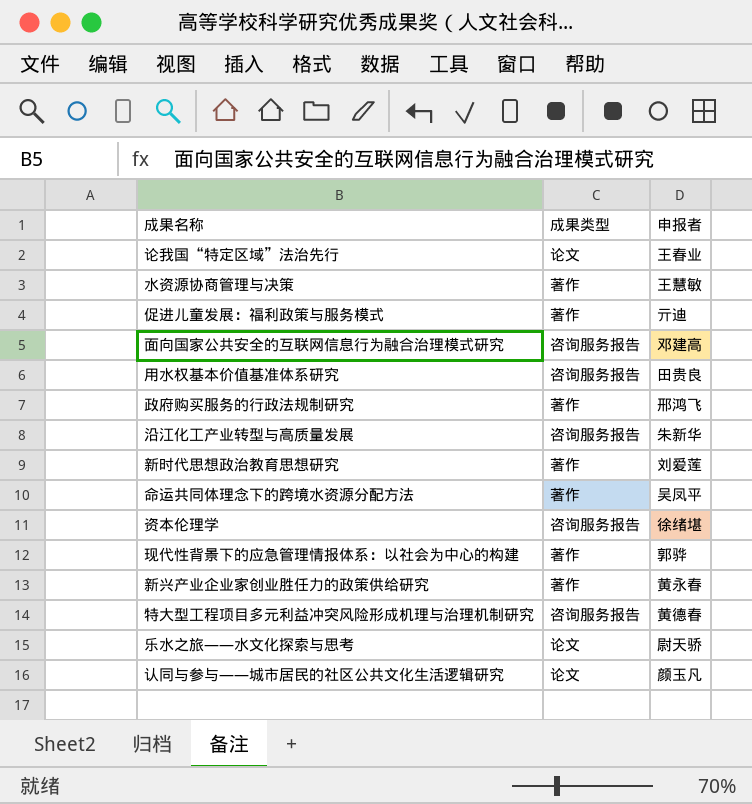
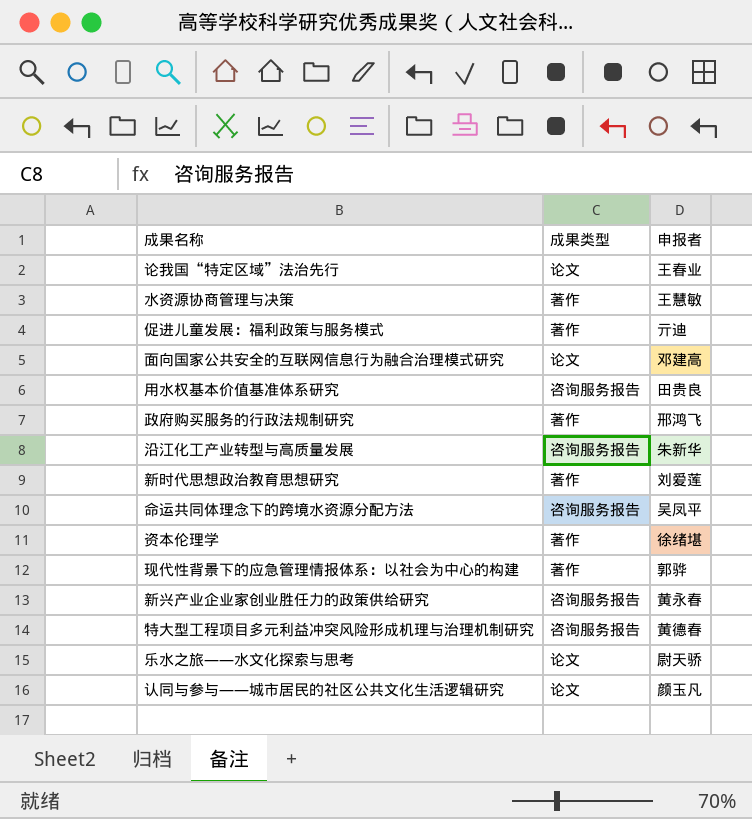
面向国家公共安全的互联网信息行为融合治理模式研究 | 成果类型: 咨询服务报告 -> 论文
命运共同体理念下的跨境水资源分配方法 | 成果类型: 著作 -> 咨询服务报告
资本伦理学 | 成果类型: 咨询服务报告 -> 著作
新兴产业企业家创业胜任力的政策供给研究 | 成果类型: 著作 -> 咨询服务报告

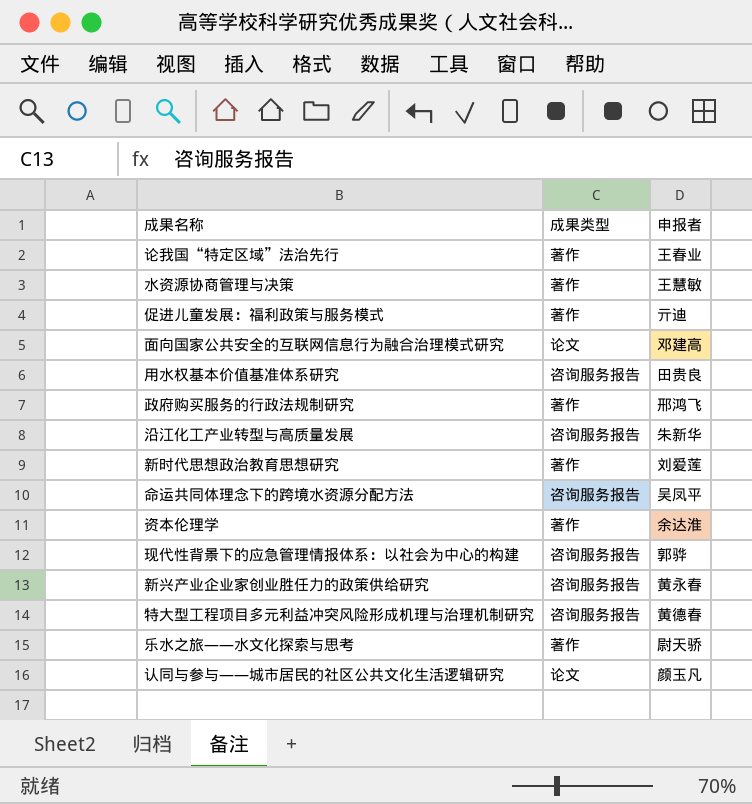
论我国“特定区域”法治先行 | 成果类型: 论文 -> 著作
资本伦理学 | 申报者: 徐绪堪 -> 余达淮
现代性背景下的应急管理情报体系：以社会为中心的构建 | 成果类型: 著作 -> 咨询服务报告
乐水之旅——水文化探索与思考 | 成果类型: 论文 -> 著作

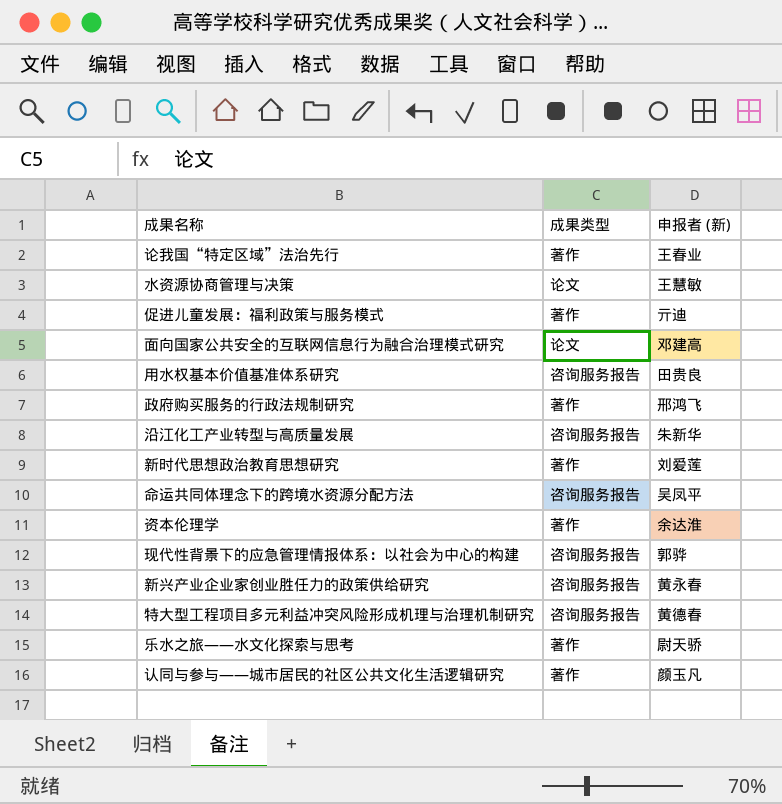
column name: 申报者 -> 申报者 (新)
水资源协商管理与决策 | 成果类型: 著作 -> 论文
认同与参与——城市居民的社区公共文化生活逻辑研究 | 成果类型: 论文 -> 著作

